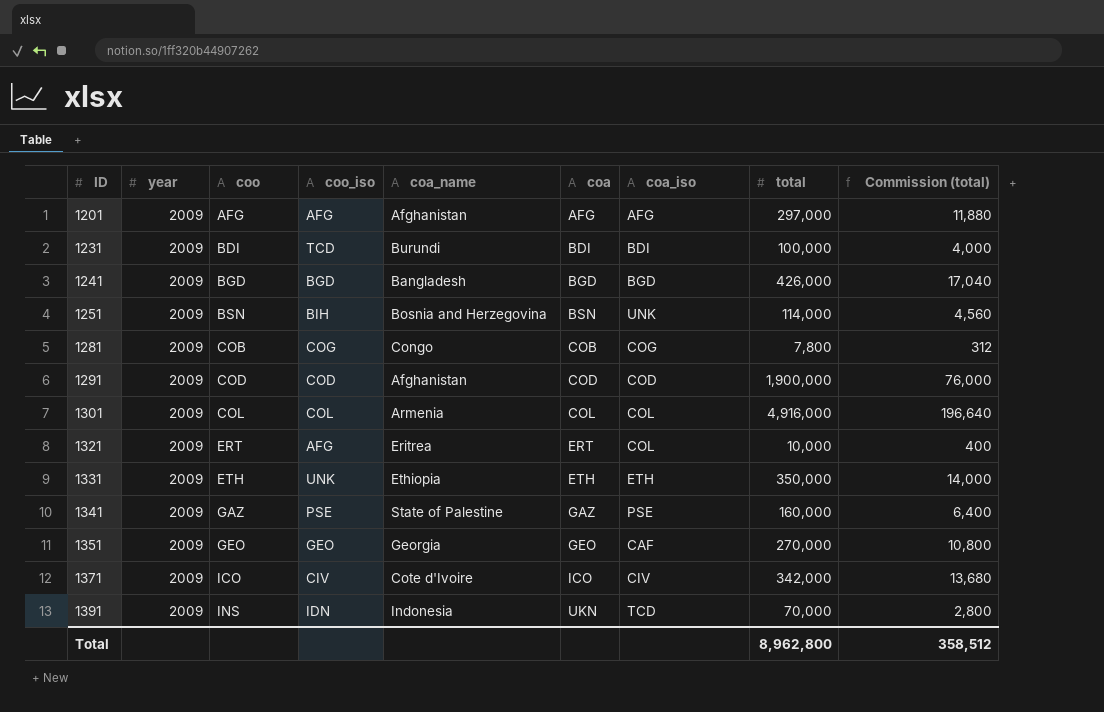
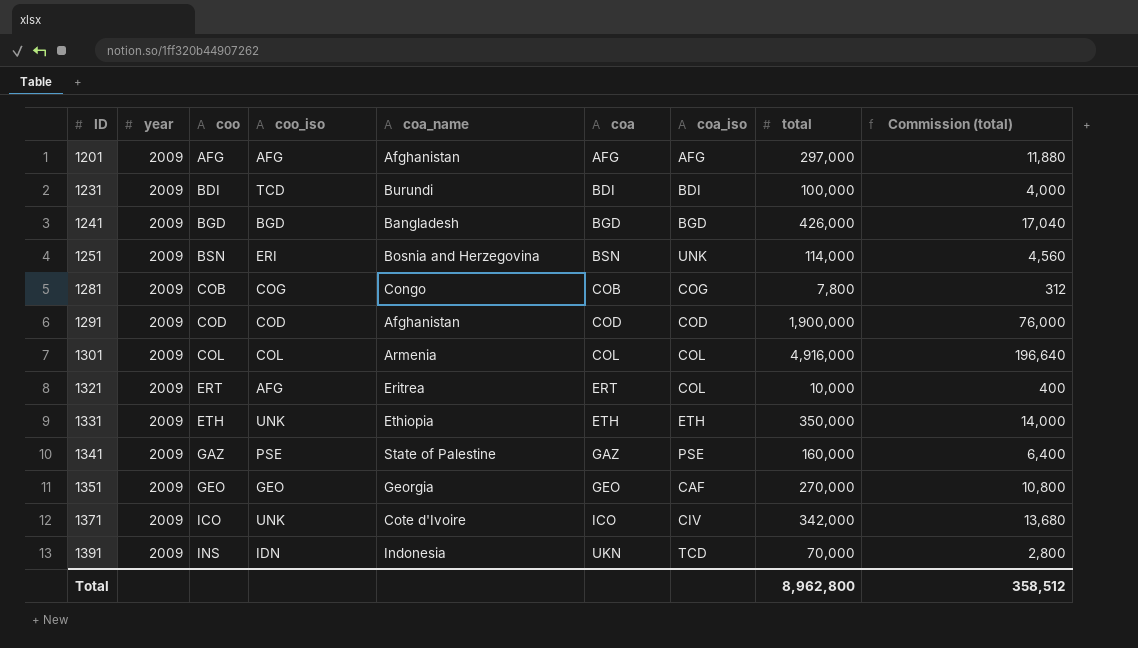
1251 | coo_iso: BIH -> ERI
1371 | coo_iso: CIV -> UNK

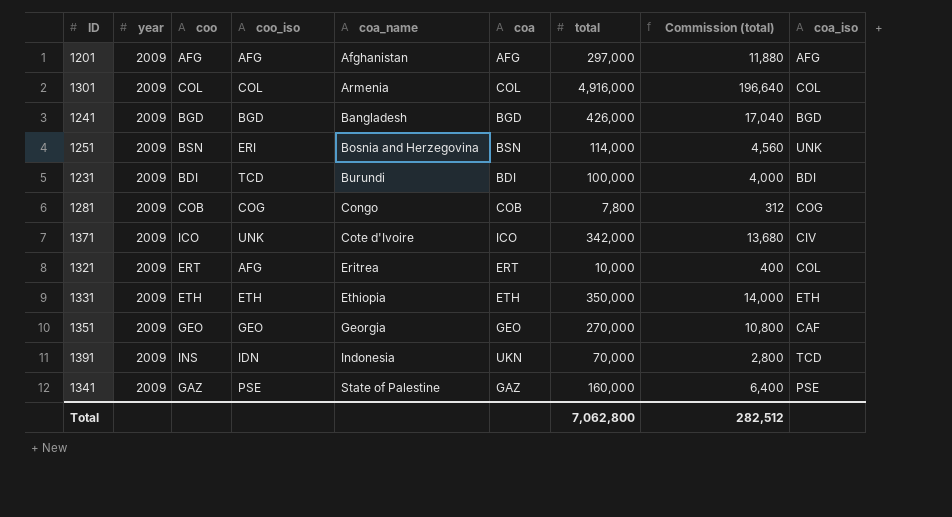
row order: ID ascending -> coa_name ascending
column coa_iso | position: 7 -> 9
row 1291: 2009 | COD | COD | Afghanistan | COD | COD | 1,900,000 | 76,000 -> none
1331 | coo_iso: UNK -> ETH
Total | total: 8,962,800 -> 7,062,800
Total | Commission (total): 358,512 -> 282,512

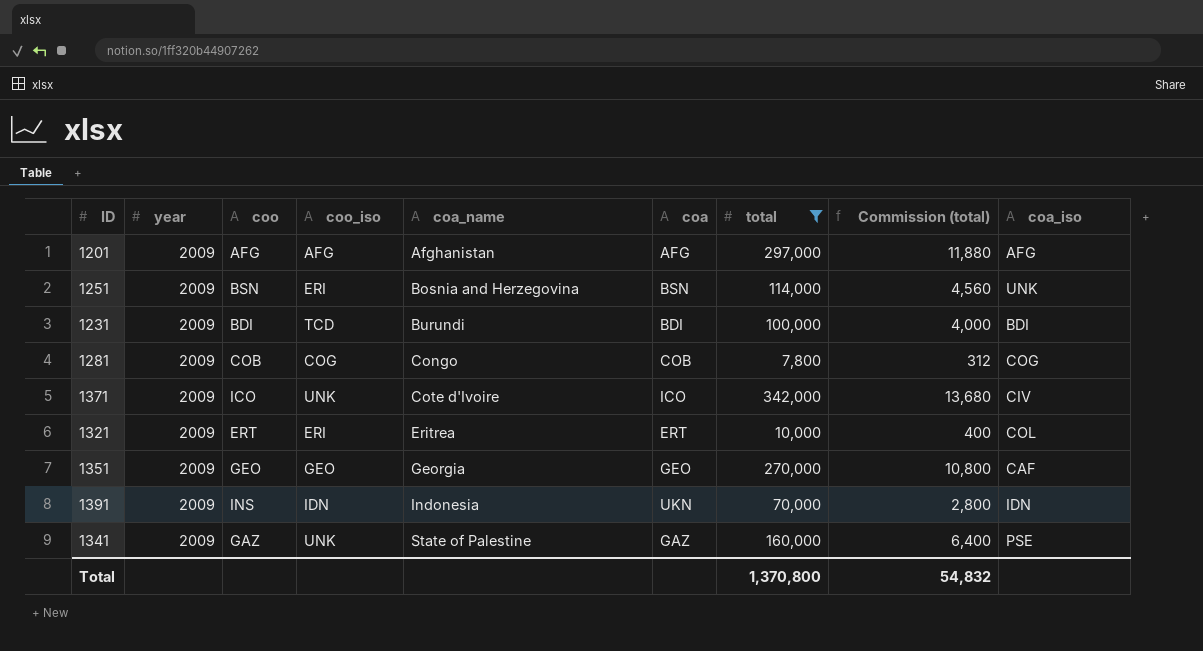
filter: none -> total <= 342,000
1321 | coo_iso: AFG -> ERI
1391 | coa_iso: TCD -> IDN
1341 | coo_iso: PSE -> UNK
Total | total: 7,062,800 -> 1,370,800
Total | Commission (total): 282,512 -> 54,832

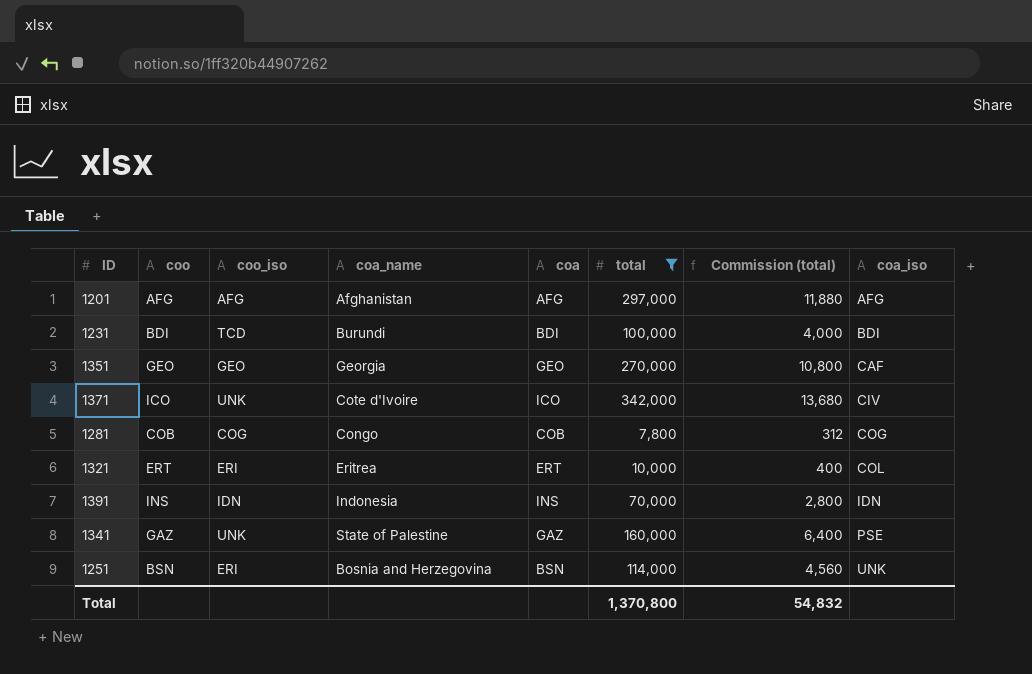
row order: coa_name ascending -> coa_iso ascending
column year | position: 2 -> none
1391 | coa: UKN -> INS

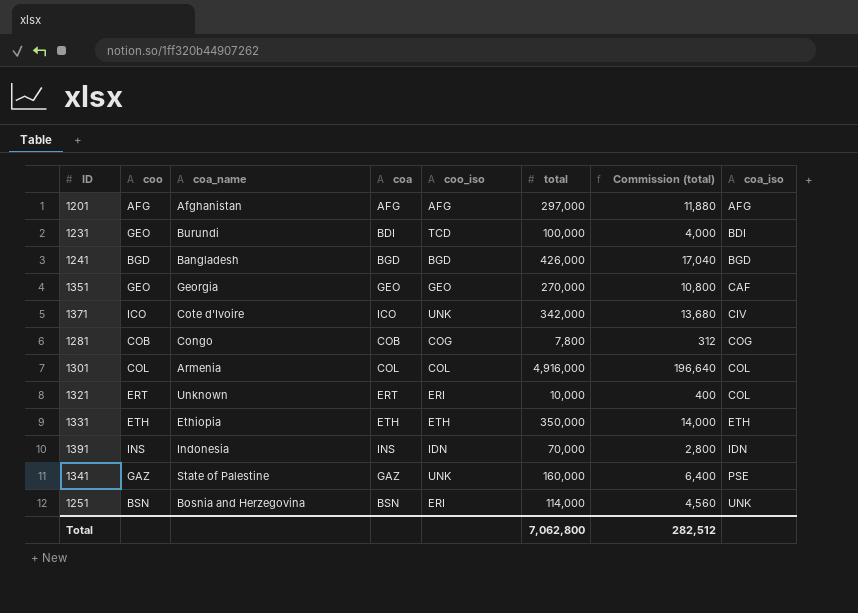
filter: total <= 342,000 -> none
column coo_iso | position: 3 -> 5
1231 | coo: BDI -> GEO
1321 | coa_name: Eritrea -> Unknown
Total | total: 1,370,800 -> 7,062,800
Total | Commission (total): 54,832 -> 282,512

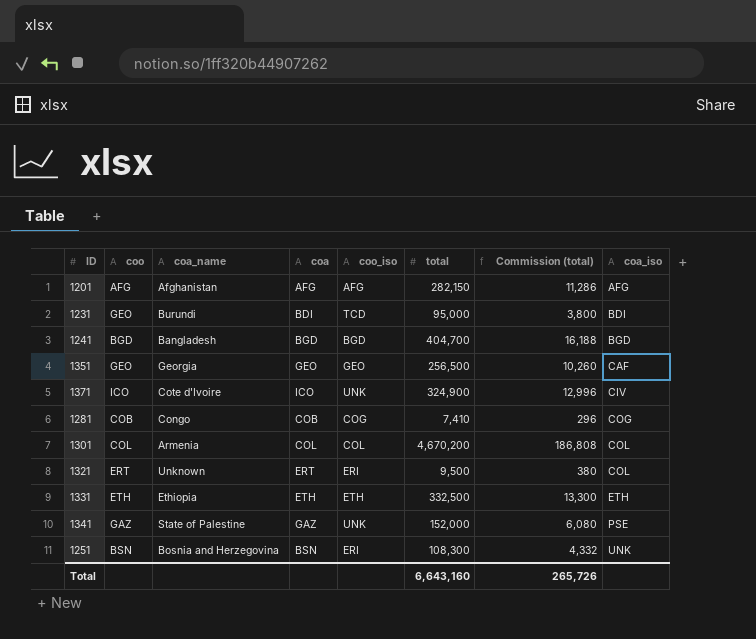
row 1391: INS | Indonesia | INS | IDN | 70,000 | 2,800 | IDN -> none
1201 | total: 297,000 -> 282,150
1201 | Commission (total): 11,880 -> 11,286
1231 | total: 100,000 -> 95,000
1231 | Commission (total): 4,000 -> 3,800
1241 | total: 426,000 -> 404,700
1241 | Commission (total): 17,040 -> 16,188
1351 | total: 270,000 -> 256,500
1351 | Commission (total): 10,800 -> 10,260
1371 | total: 342,000 -> 324,900
1371 | Commission (total): 13,680 -> 12,996
1281 | total: 7,800 -> 7,410
1281 | Commission (total): 312 -> 296
1301 | total: 4,916,000 -> 4,670,200
1301 | Commission (total): 196,640 -> 186,808
1321 | total: 10,000 -> 9,500
1321 | Commission (total): 400 -> 380
1331 | total: 350,000 -> 332,500
1331 | Commission (total): 14,000 -> 13,300
1341 | total: 160,000 -> 152,000
1341 | Commission (total): 6,400 -> 6,080
1251 | total: 114,000 -> 108,300
1251 | Commission (total): 4,560 -> 4,332
Total | total: 7,062,800 -> 6,643,160
Total | Commission (total): 282,512 -> 265,726

